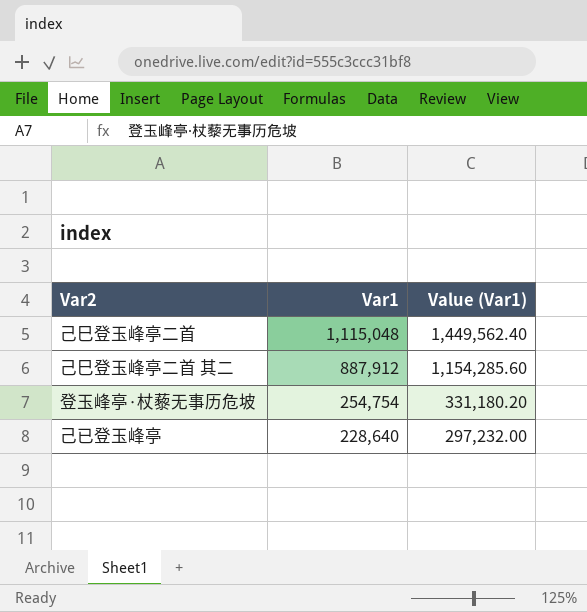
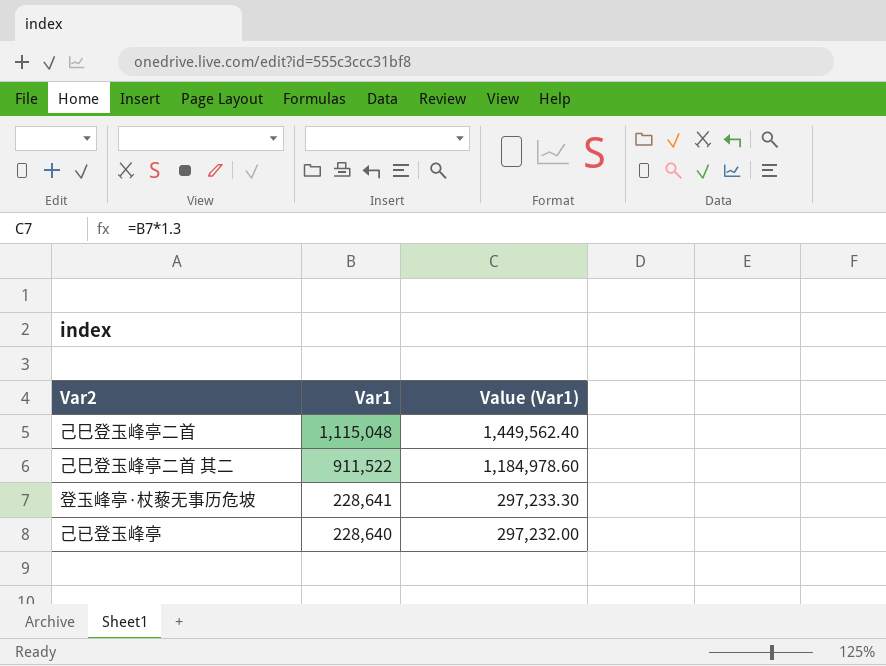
己巳登玉峰亭二首 其二 | Var1: 887,912 -> 911,522
己巳登玉峰亭二首 其二 | Value (Var1): 1,154,285.60 -> 1,184,978.60
登玉峰亭·杖藜无事历危坡 | Var1: 254,754 -> 228,641
登玉峰亭·杖藜无事历危坡 | Value (Var1): 331,180.20 -> 297,233.30

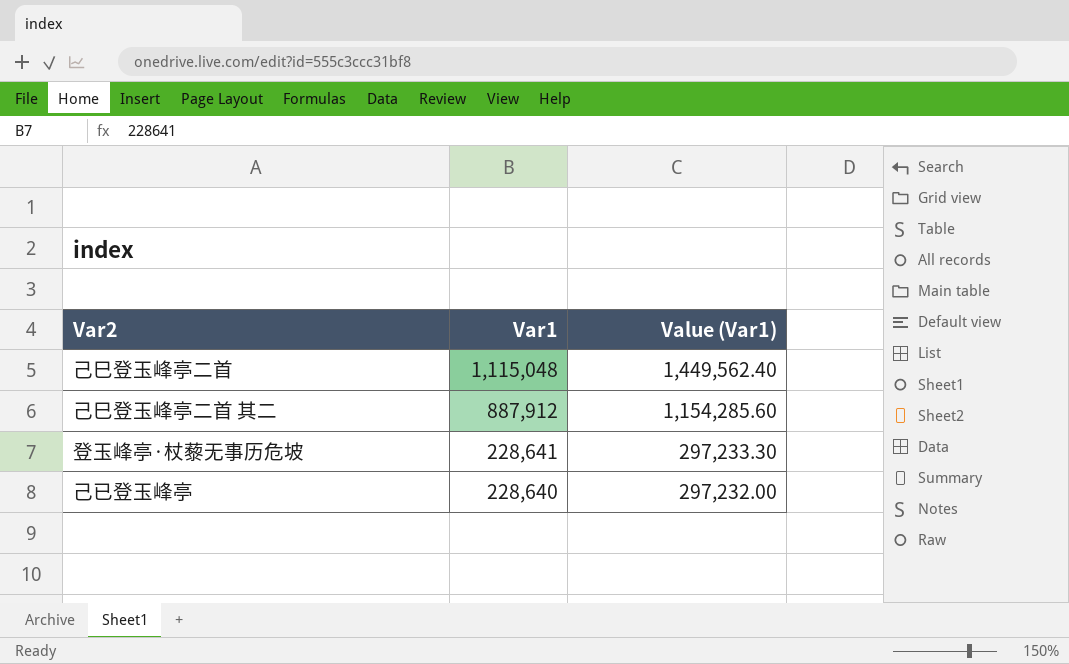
己巳登玉峰亭二首 其二 | Var1: 911,522 -> 887,912
己巳登玉峰亭二首 其二 | Value (Var1): 1,184,978.60 -> 1,154,285.60

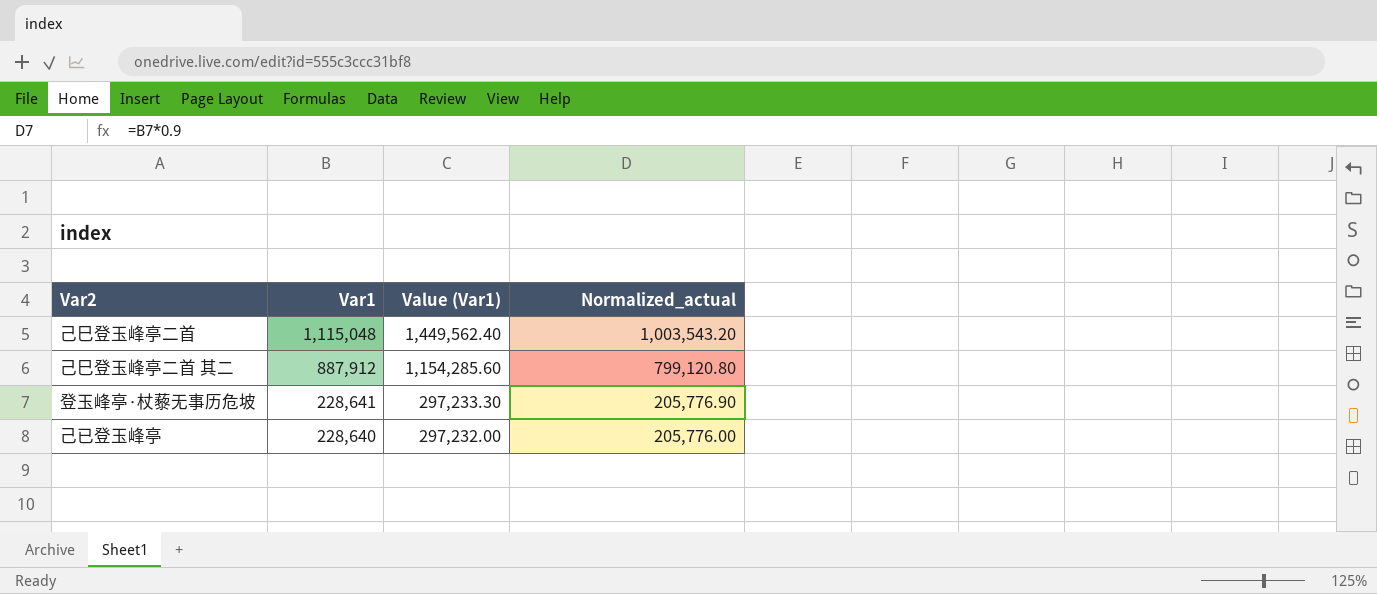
column Normalized_actual | formula: none -> [Var1] * 0.9

